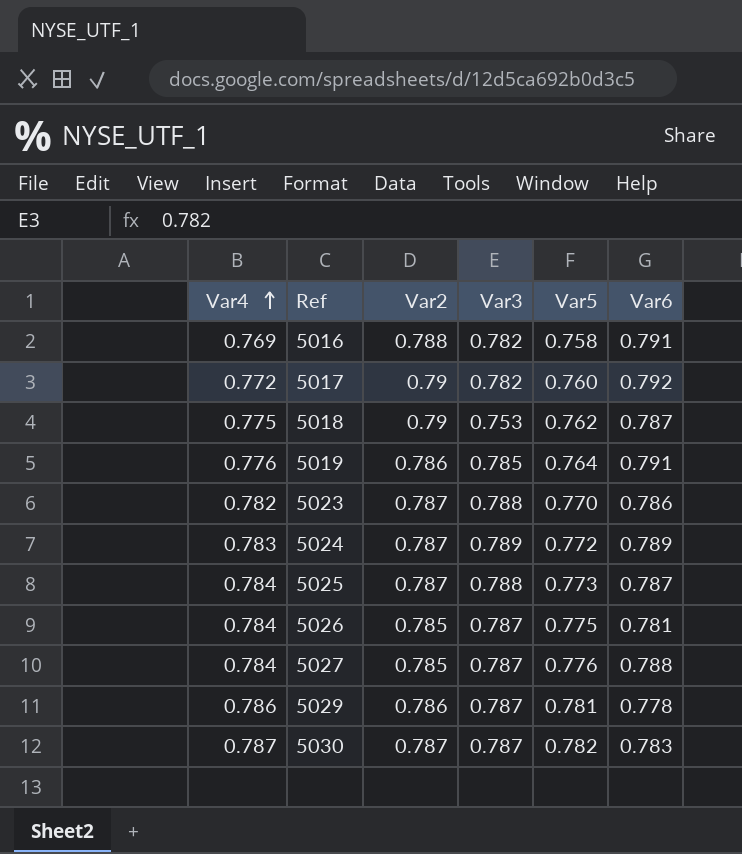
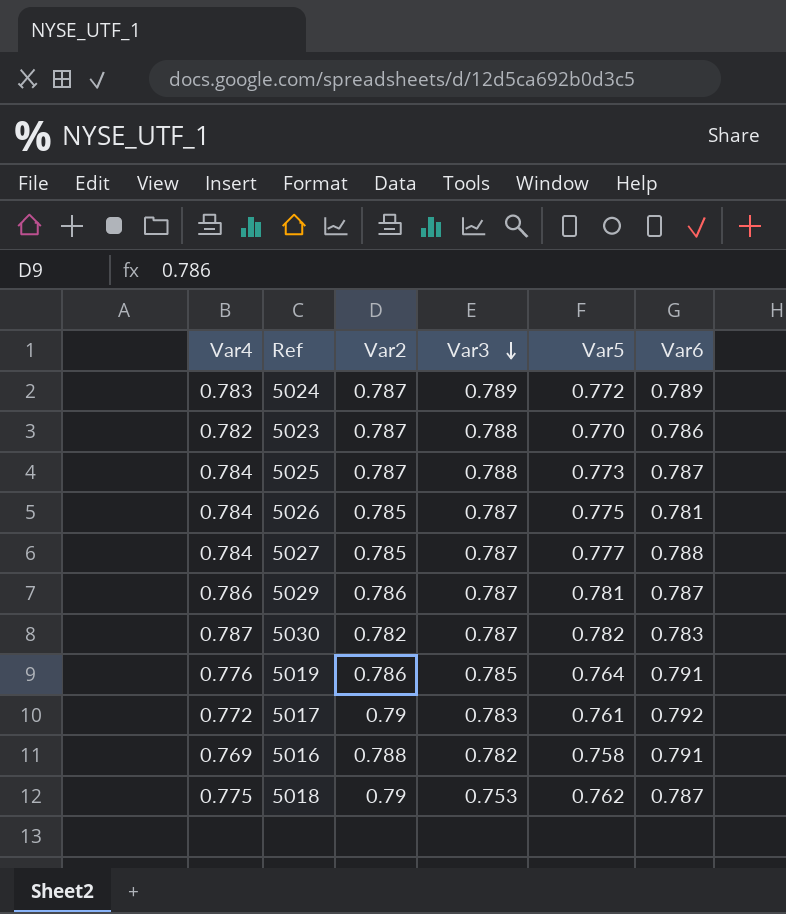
row order: Var4 ascending -> Var3 descending
5027 | Var5: 0.776 -> 0.777
5029 | Var6: 0.778 -> 0.787
5030 | Var2: 0.787 -> 0.782
5017 | Var3: 0.782 -> 0.783
5017 | Var5: 0.760 -> 0.761

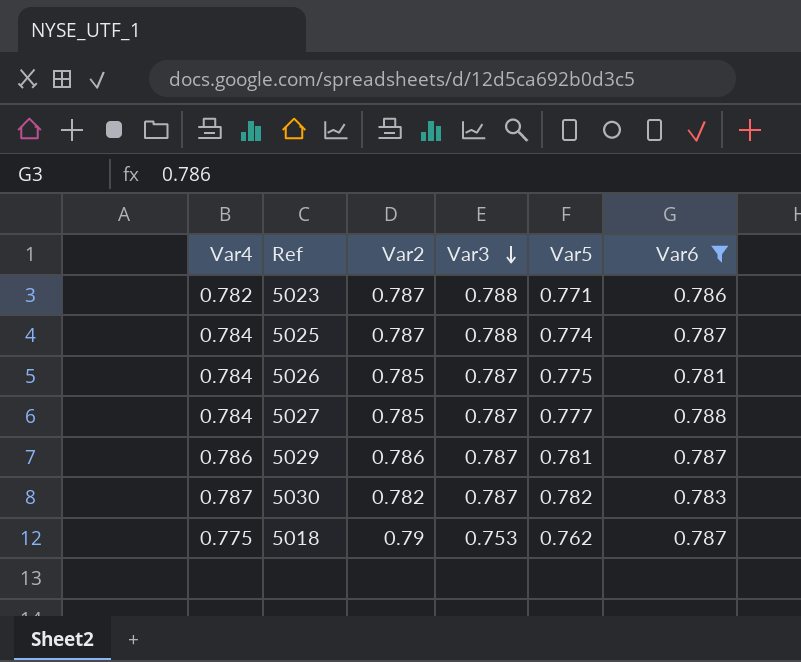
filter: none -> Var6 <= 0.788
5023 | Var5: 0.770 -> 0.771
5025 | Var5: 0.773 -> 0.774

